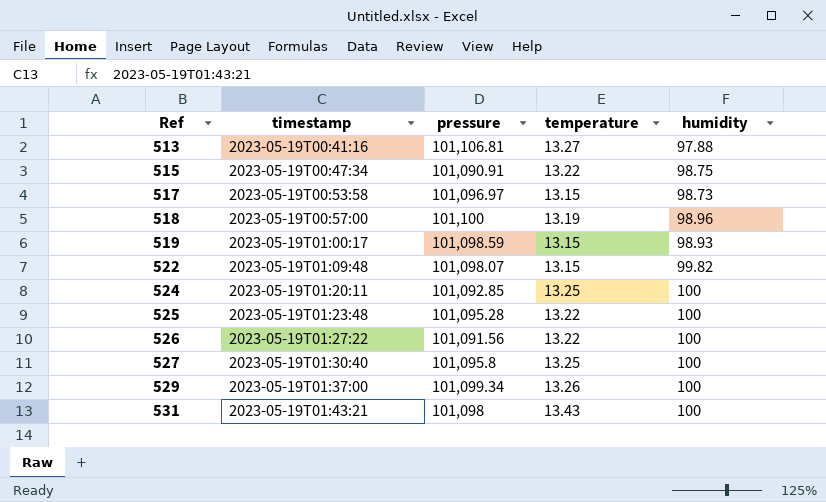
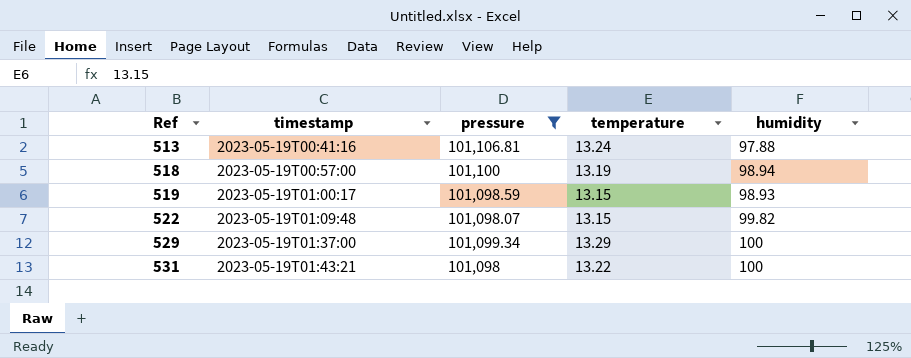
filter: none -> pressure >= 101,098
513 | temperature: 13.27 -> 13.24
518 | humidity: 98.96 -> 98.94
529 | temperature: 13.26 -> 13.29
531 | temperature: 13.43 -> 13.22

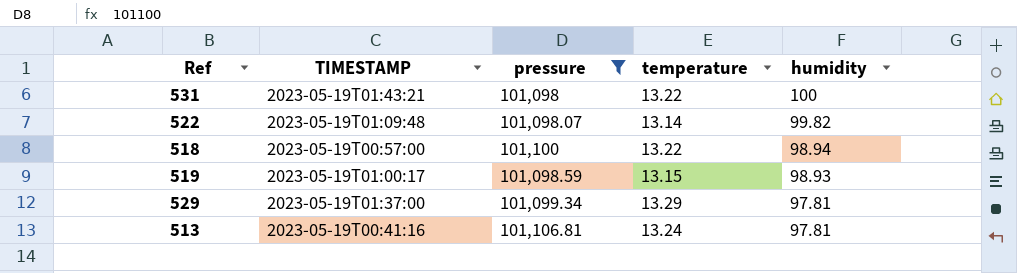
row order: Ref ascending -> humidity descending
column name: timestamp -> TIMESTAMP
522 | temperature: 13.15 -> 13.14
518 | temperature: 13.19 -> 13.22
529 | humidity: 100 -> 97.81
513 | humidity: 97.88 -> 97.81

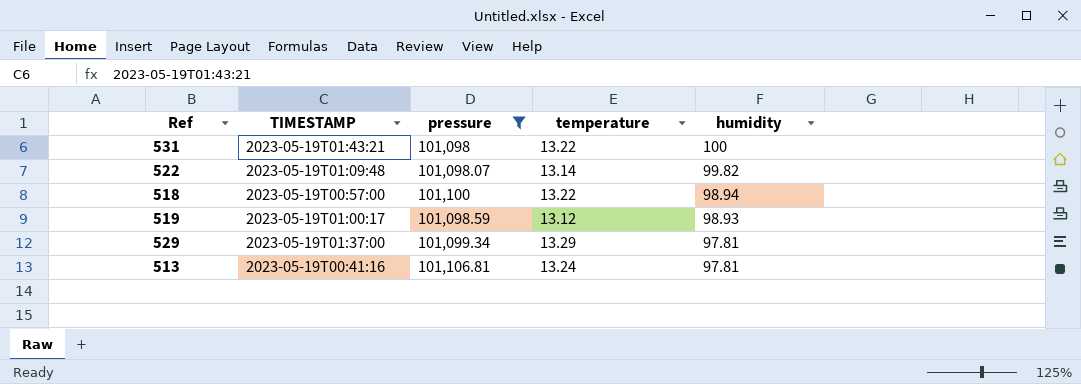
519 | temperature: 13.15 -> 13.12

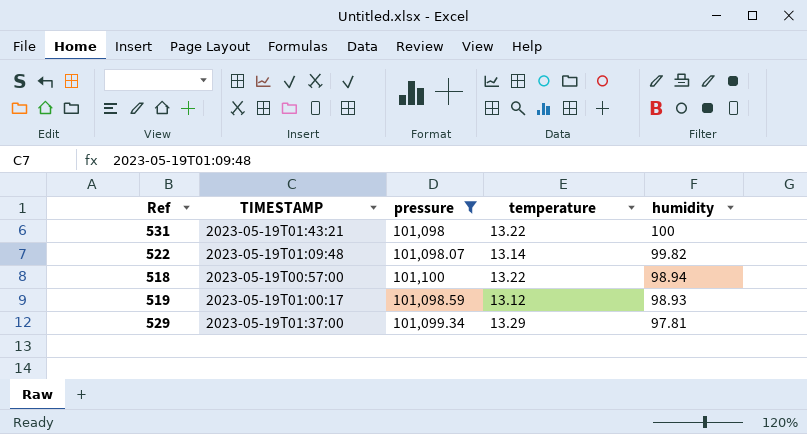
row 513: 2023-05-19T00:41:16 | 101,106.81 | 13.24 | 97.81 -> none

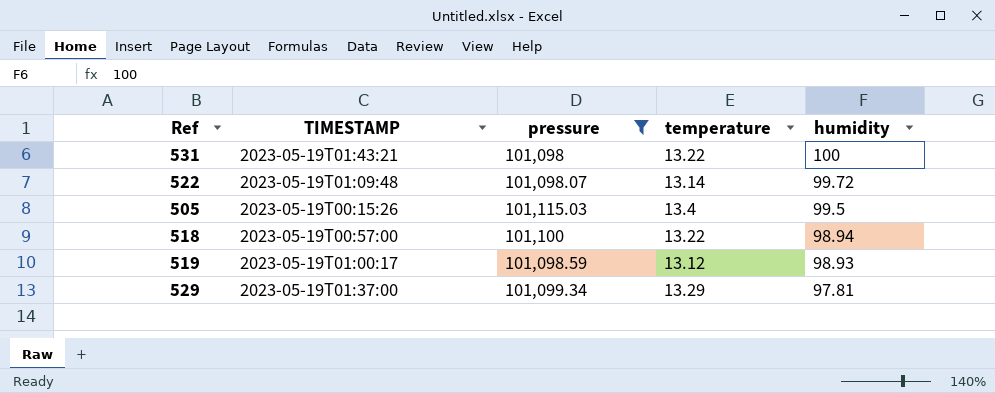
522 | humidity: 99.82 -> 99.72
row 505: none -> 2023-05-19T00:15:26 | 101,115.03 | 13.4 | 99.5

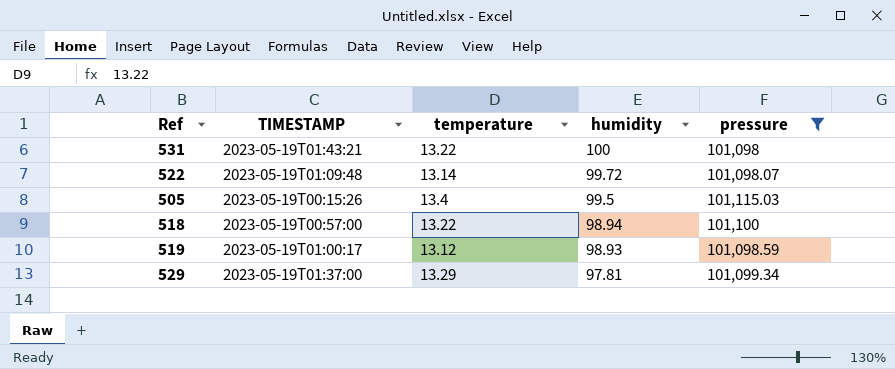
column pressure | position: 3 -> 5

